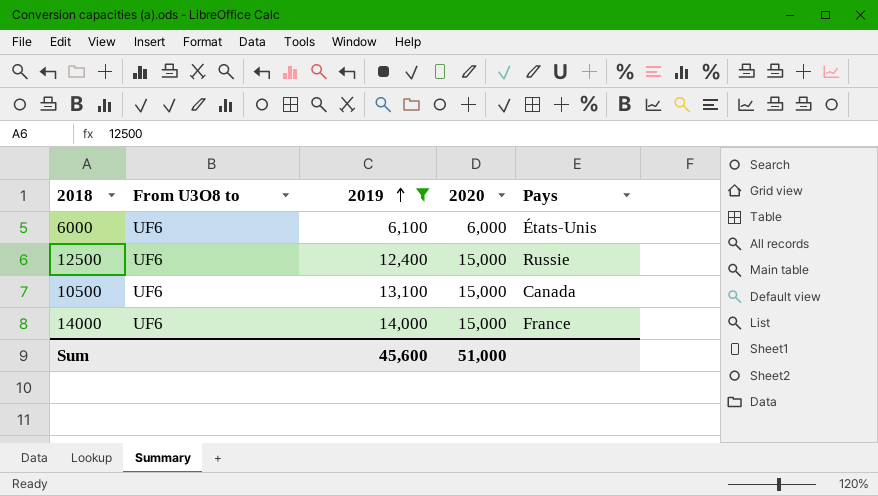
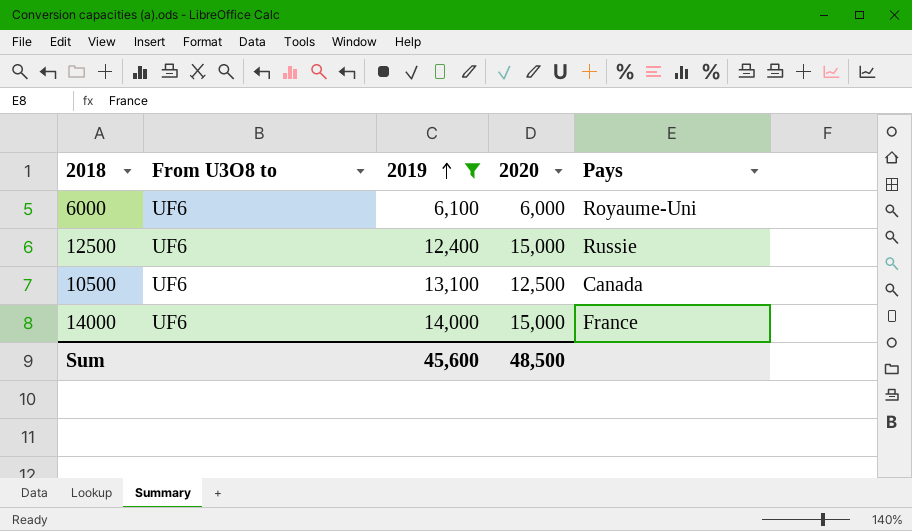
6000 | Pays: États-Unis -> Royaume-Uni
10500 | 2020: 15,000 -> 12,500
Sum | 2020: 51,000 -> 48,500

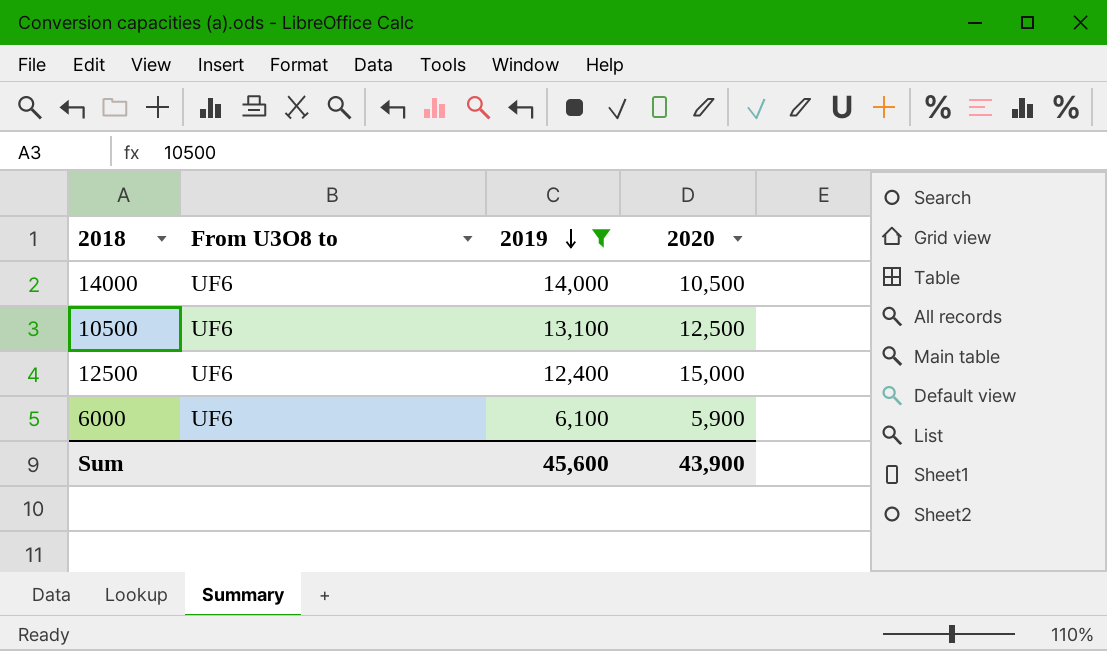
row order: 2019 ascending -> 2019 descending
column Pays | position: 5 -> none
14000 | 2020: 15,000 -> 10,500
6000 | 2020: 6,000 -> 5,900
Sum | 2020: 48,500 -> 43,900

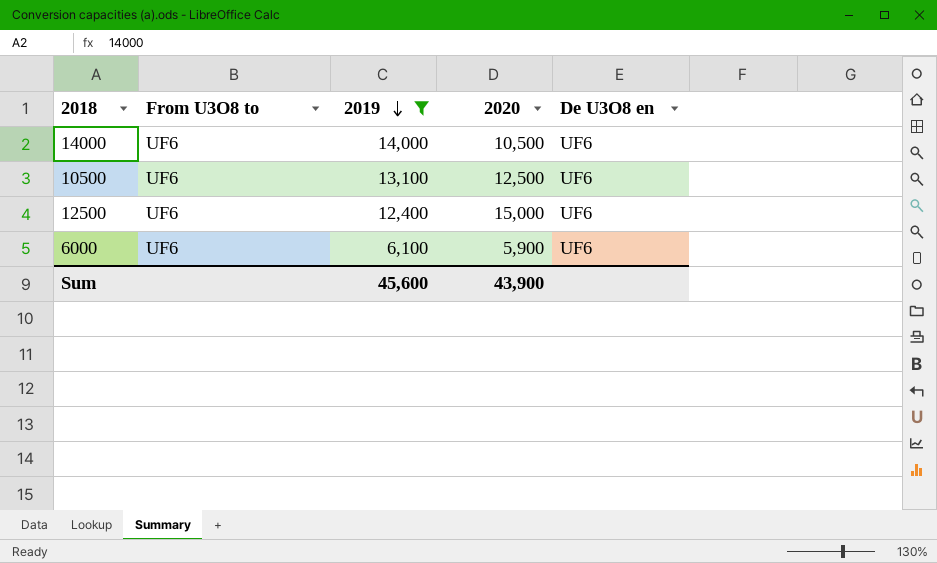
column De U3O8 en | position: none -> 5

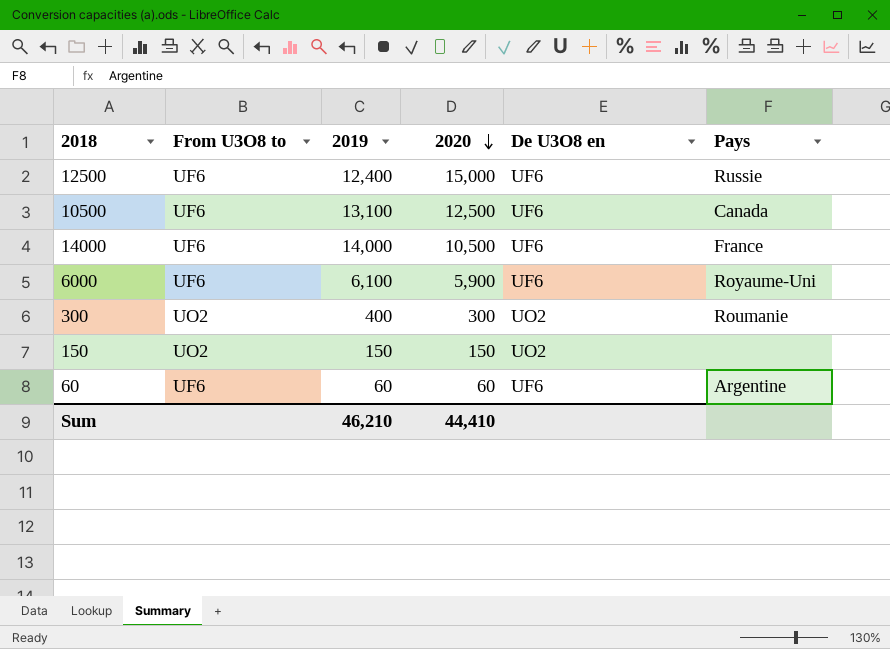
filter: 2019 >= 6,100 -> none
row order: 2019 descending -> 2020 descending
column Pays | position: none -> 6
Sum | 2019: 45,600 -> 46,210
Sum | 2020: 43,900 -> 44,410

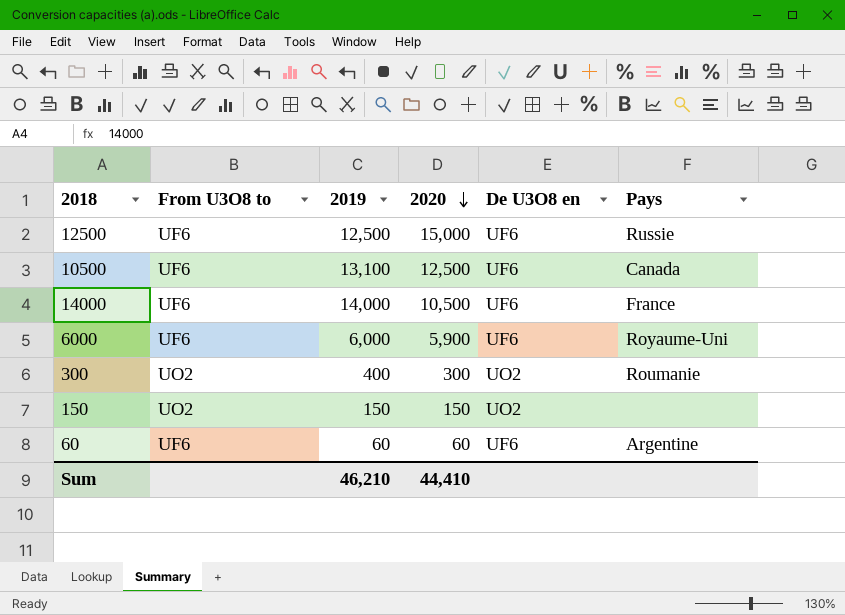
12500 | 2019: 12,400 -> 12,500
6000 | 2019: 6,100 -> 6,000

